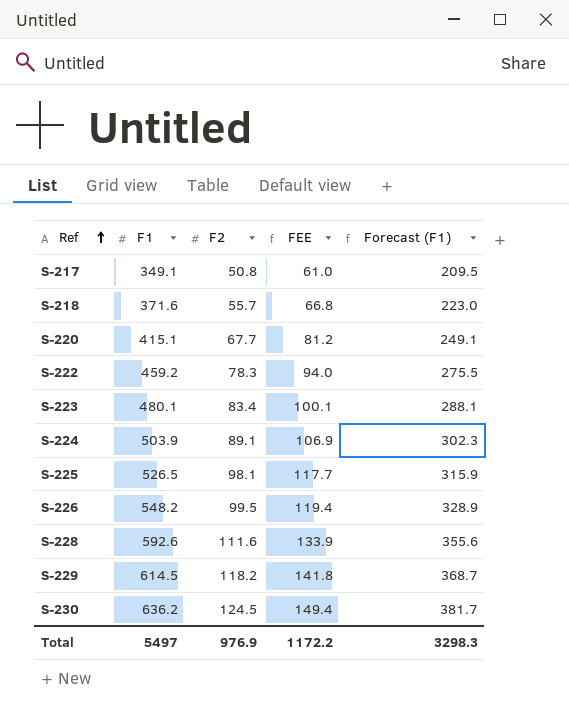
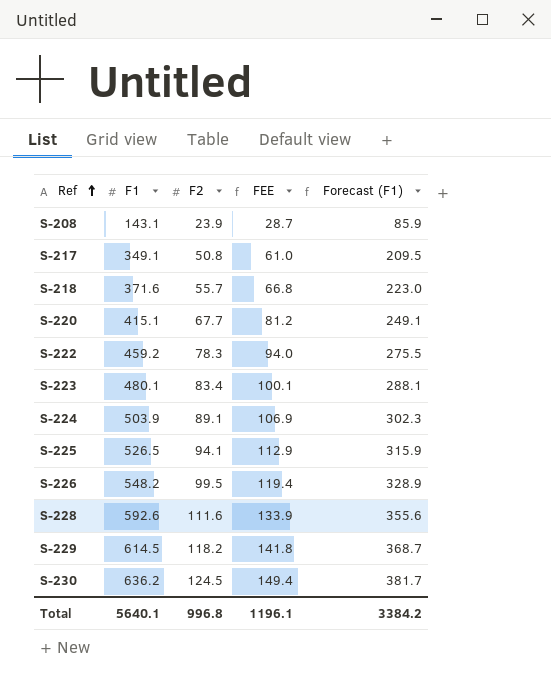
row S-208: none -> 143.1 | 23.9 | 28.7 | 85.9
S-225 | F2: 98.1 -> 94.1
S-225 | FEE: 117.7 -> 112.9
Total | F1: 5497 -> 5640.1
Total | F2: 976.9 -> 996.8
Total | FEE: 1172.2 -> 1196.1
Total | Forecast (F1): 3298.3 -> 3384.2

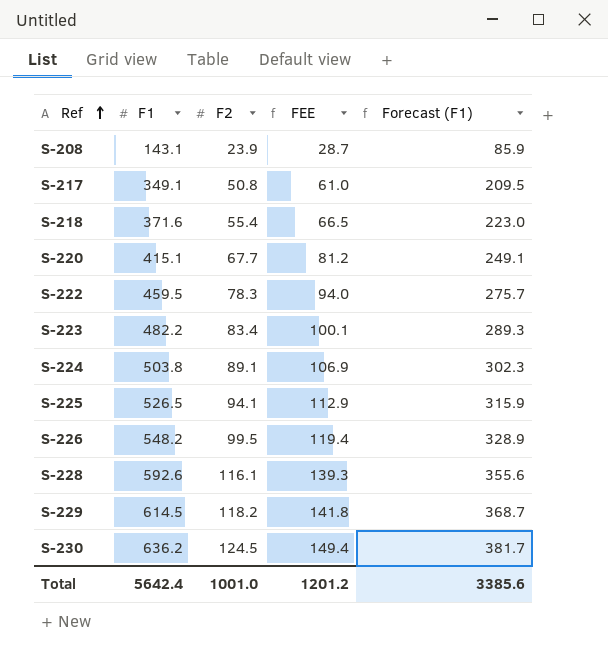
S-218 | F2: 55.7 -> 55.4
S-218 | FEE: 66.8 -> 66.5
S-222 | F1: 459.2 -> 459.5
S-222 | Forecast (F1): 275.5 -> 275.7
S-223 | F1: 480.1 -> 482.2
S-223 | Forecast (F1): 288.1 -> 289.3
S-224 | F1: 503.9 -> 503.8
S-228 | F2: 111.6 -> 116.1
S-228 | FEE: 133.9 -> 139.3
Total | F1: 5640.1 -> 5642.4
Total | F2: 996.8 -> 1001.0
Total | FEE: 1196.1 -> 1201.2
Total | Forecast (F1): 3384.2 -> 3385.6

